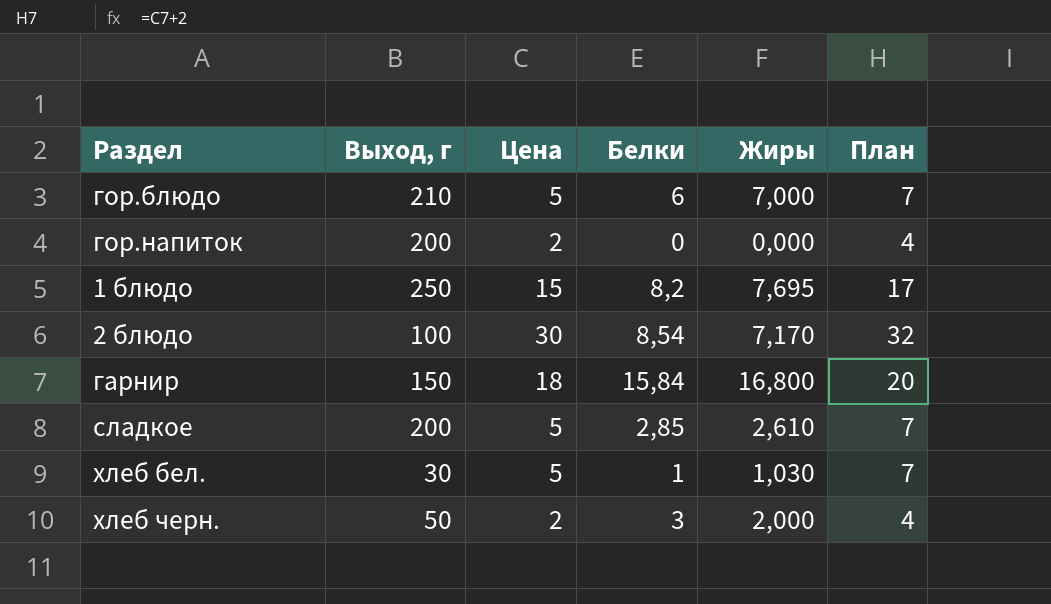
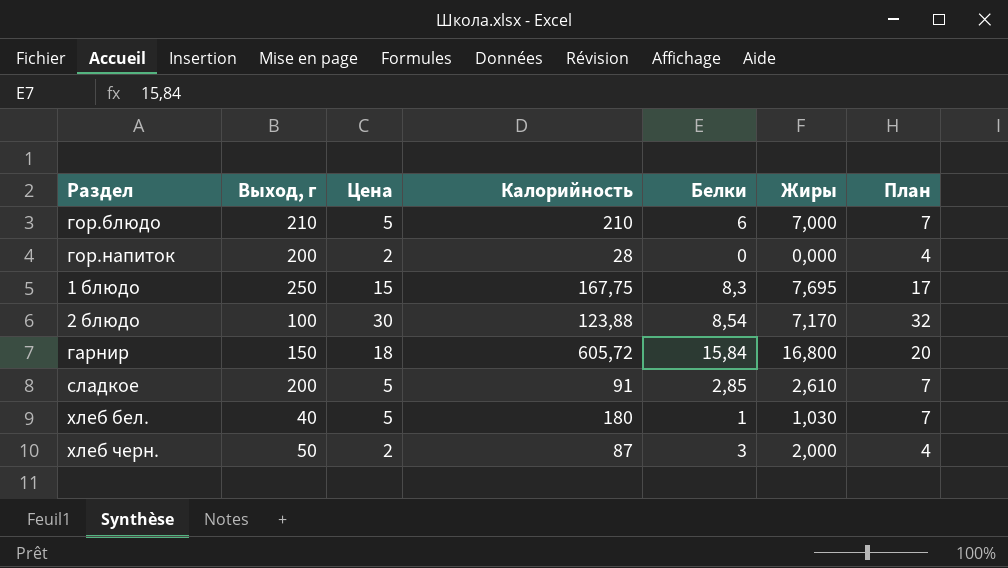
column Калорийность | position: none -> 4
1 блюдо | Белки: 8,2 -> 8,3
хлеб бел. | Выход, г: 30 -> 40

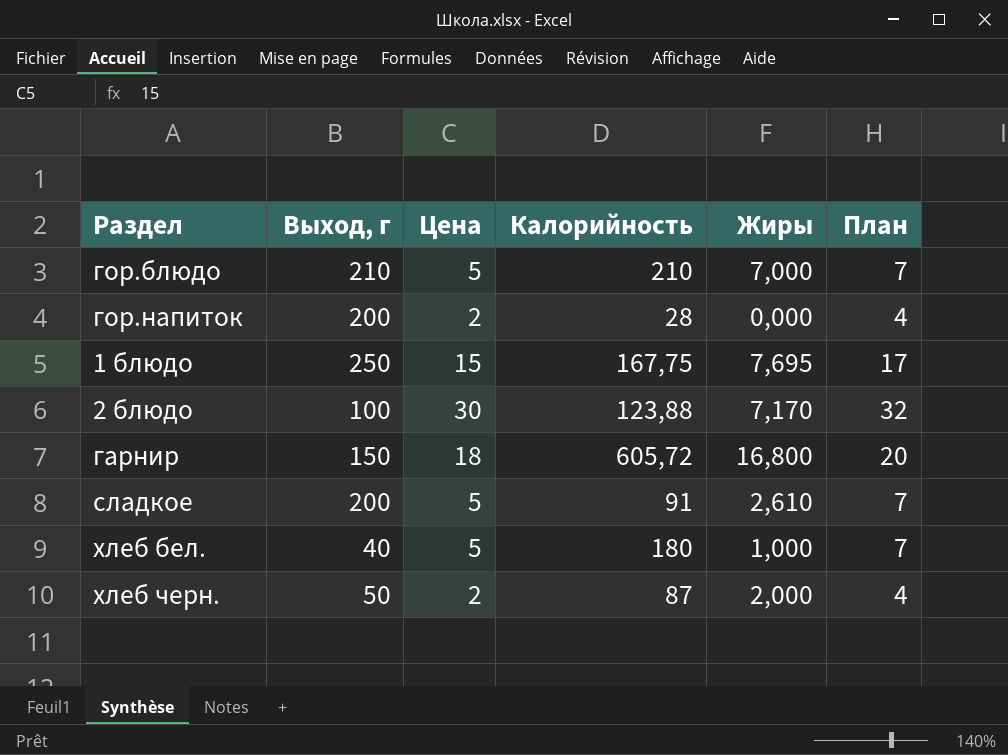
column Белки | position: 5 -> none
хлеб бел. | Жиры: 1,030 -> 1,000

